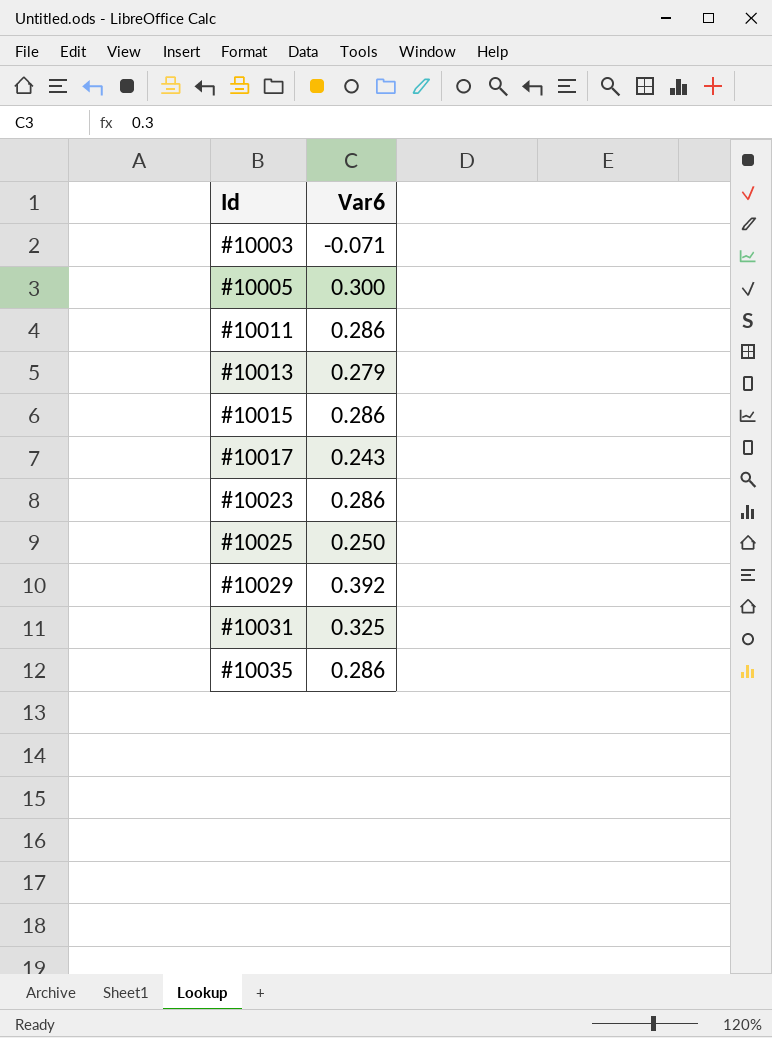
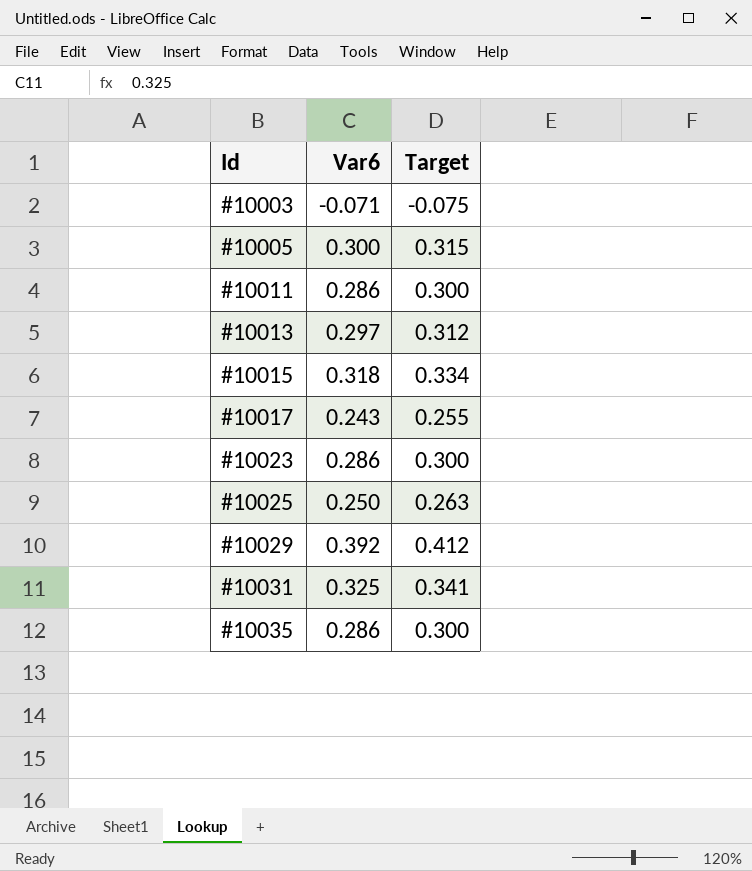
column Target | formula: none -> [Var6] * 1.05
#10013 | Var6: 0.279 -> 0.297
#10015 | Var6: 0.286 -> 0.318

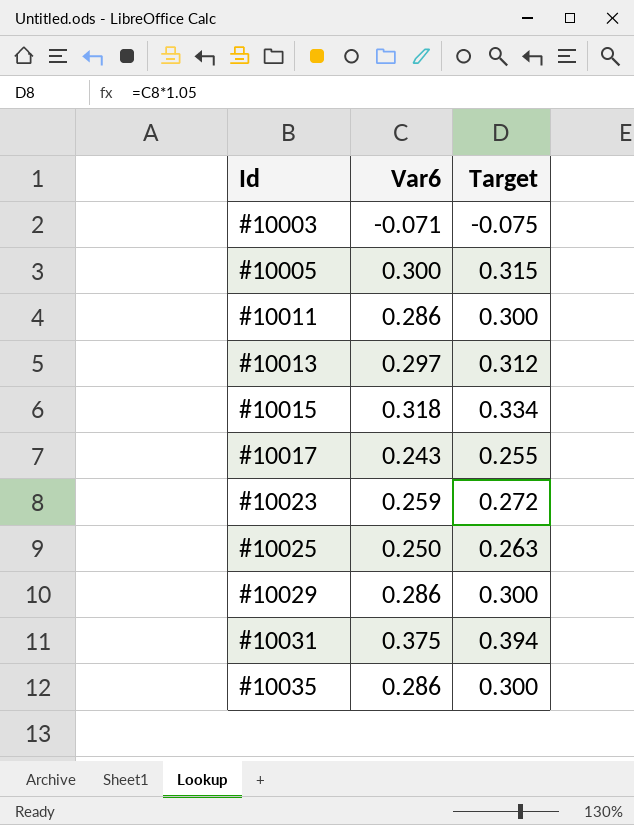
#10023 | Var6: 0.286 -> 0.259
#10023 | Target: 0.300 -> 0.272
#10029 | Var6: 0.392 -> 0.286
#10029 | Target: 0.412 -> 0.300
#10031 | Var6: 0.325 -> 0.375
#10031 | Target: 0.341 -> 0.394

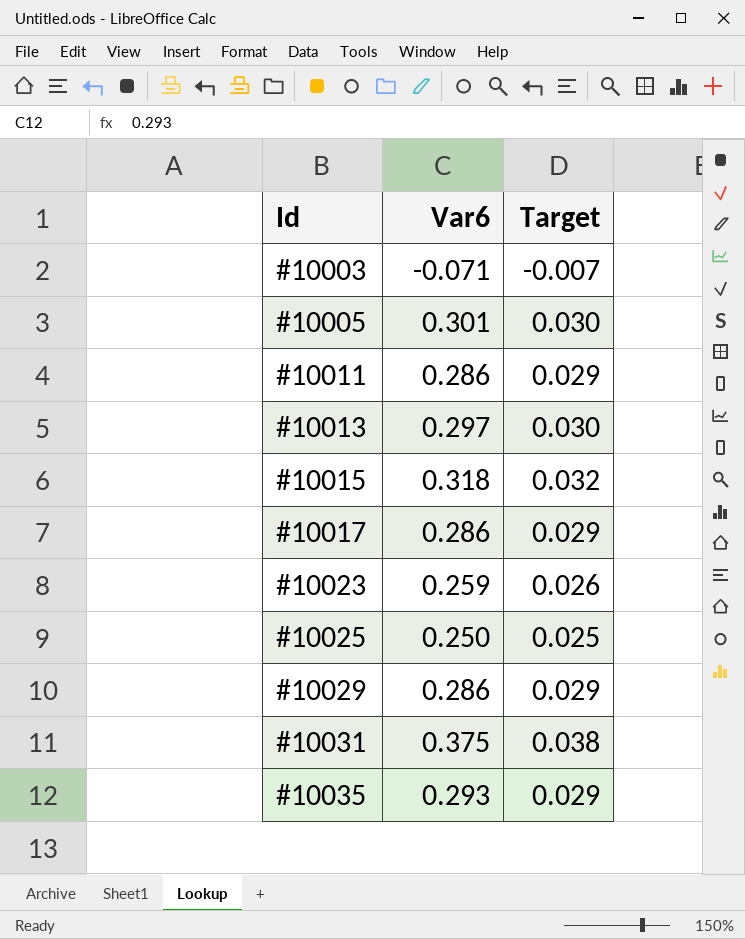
column Target | formula: [Var6] * 1.05 -> [Var6] * 0.1
#10005 | Var6: 0.300 -> 0.301
#10017 | Var6: 0.243 -> 0.286
#10035 | Var6: 0.286 -> 0.293

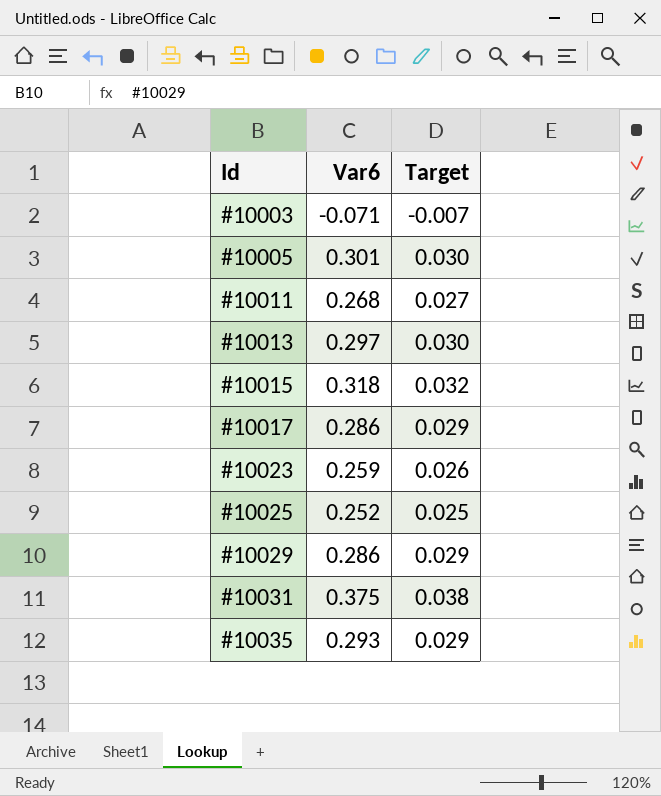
#10011 | Var6: 0.286 -> 0.268
#10011 | Target: 0.029 -> 0.027
#10025 | Var6: 0.250 -> 0.252

